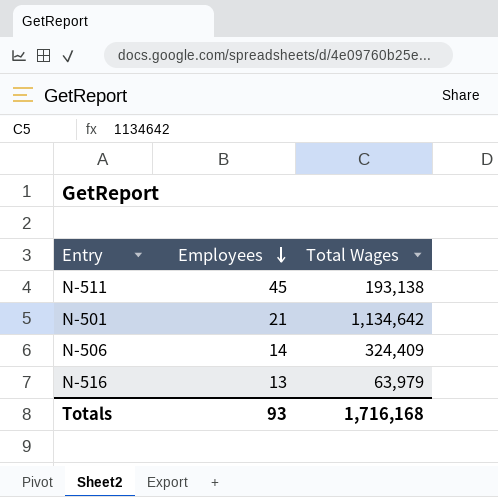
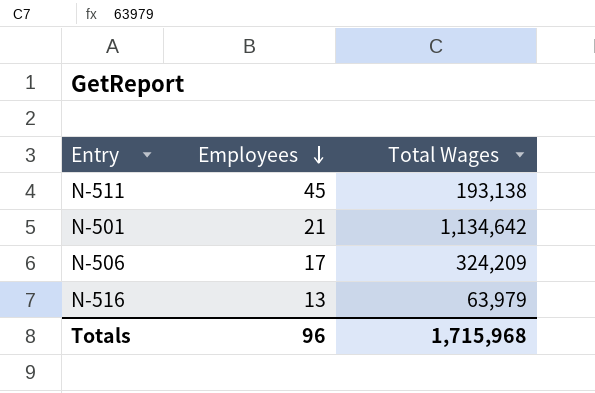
N-506 | Employees: 14 -> 17
N-506 | Total Wages: 324,409 -> 324,209
Totals | Employees: 93 -> 96
Totals | Total Wages: 1,716,168 -> 1,715,968

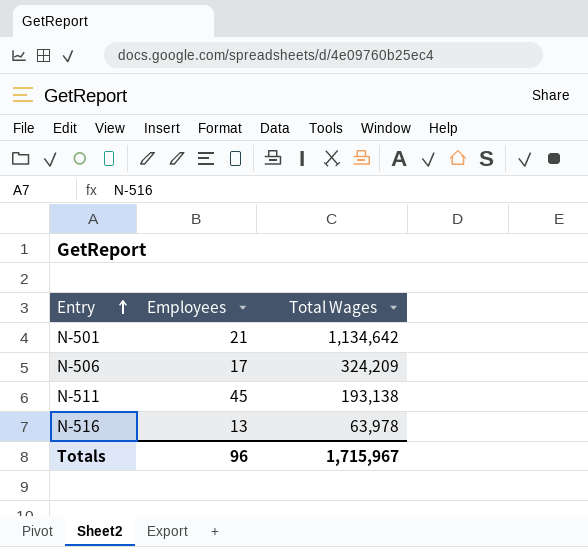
row order: Employees descending -> Entry ascending
N-516 | Total Wages: 63,979 -> 63,978
Totals | Total Wages: 1,715,968 -> 1,715,967

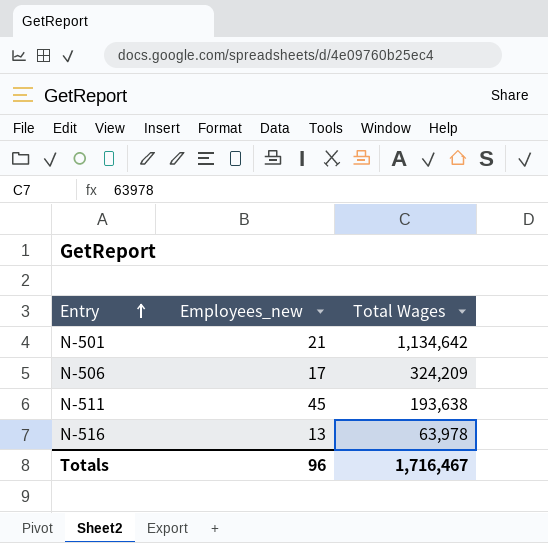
column name: Employees -> Employees_new
N-511 | Total Wages: 193,138 -> 193,638
Totals | Total Wages: 1,715,967 -> 1,716,467

